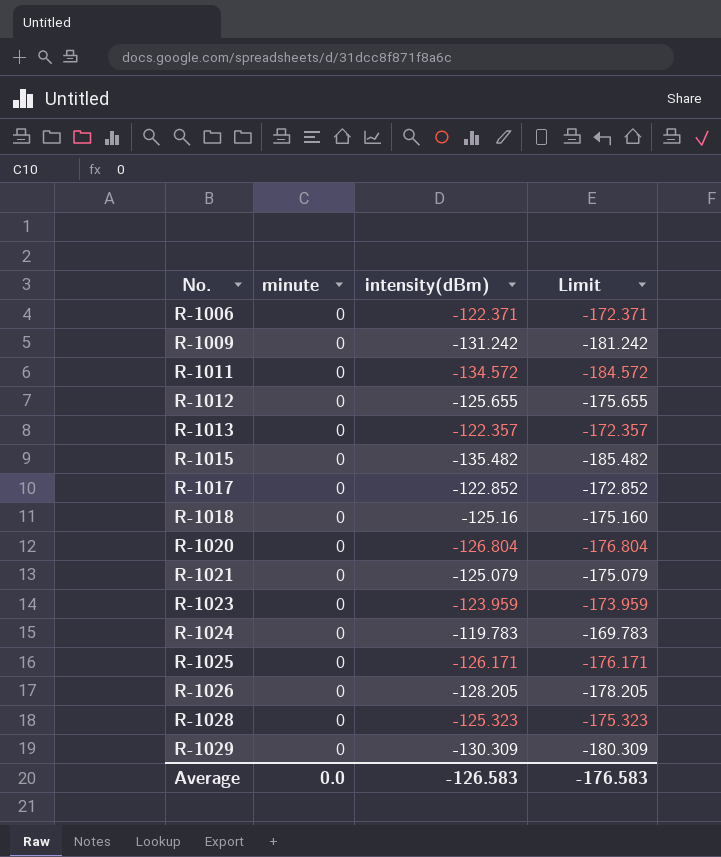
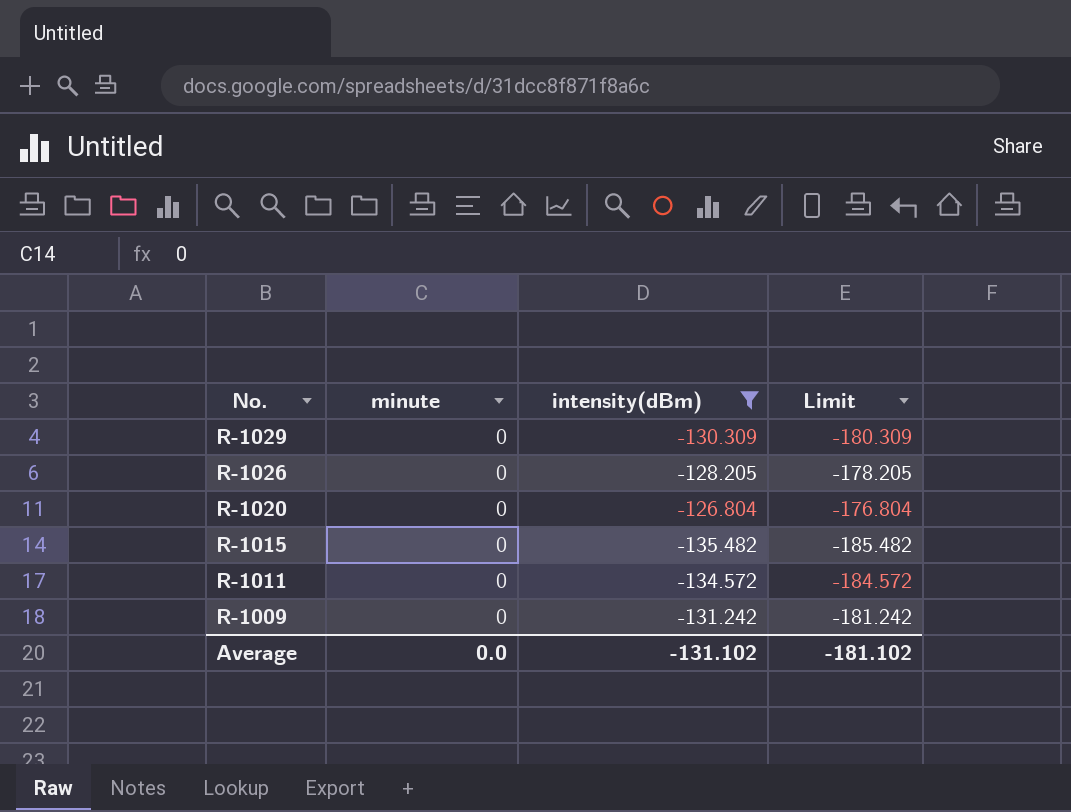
filter: none -> intensity(dBm) <= -126.804
row order: No. ascending -> No. descending
Average | intensity(dBm): -126.583 -> -131.102
Average | Limit: -176.583 -> -181.102

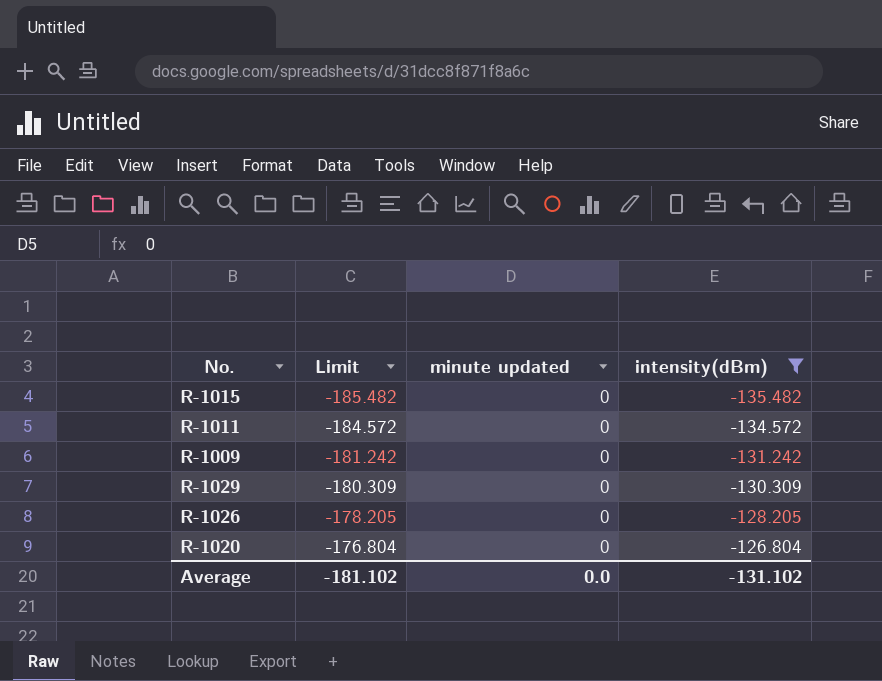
row order: No. descending -> Limit ascending
column Limit | position: 4 -> 2
column name: minute -> minute updated

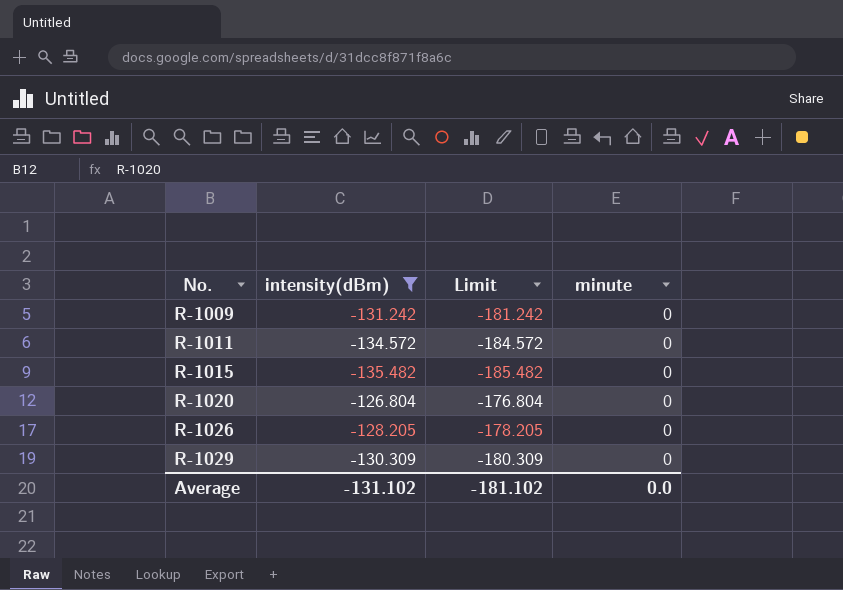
row order: Limit ascending -> No. ascending
column intensity(dBm) | position: 4 -> 2
column name: minute updated -> minute

